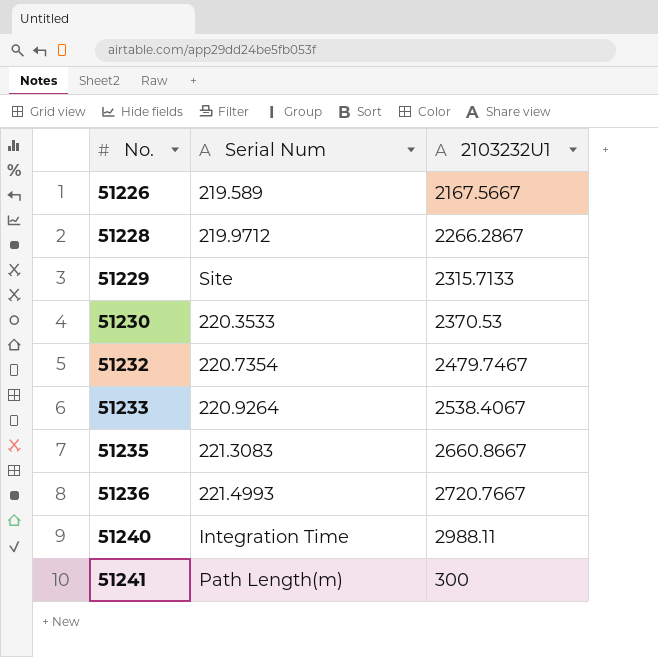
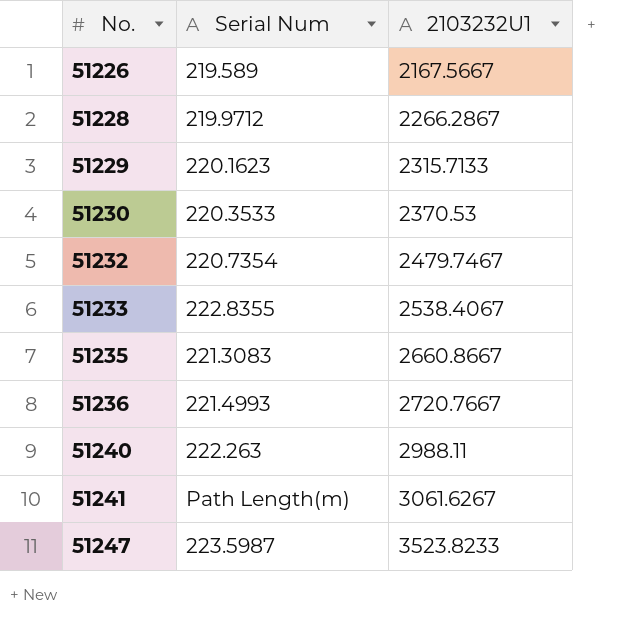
51229 | Serial Num: Site -> 220.1623
51233 | Serial Num: 220.9264 -> 222.8355
51240 | Serial Num: Integration Time -> 222.263
51241 | 2103232U1: 300 -> 3061.6267
row 51247: none -> 223.5987 | 3523.8233

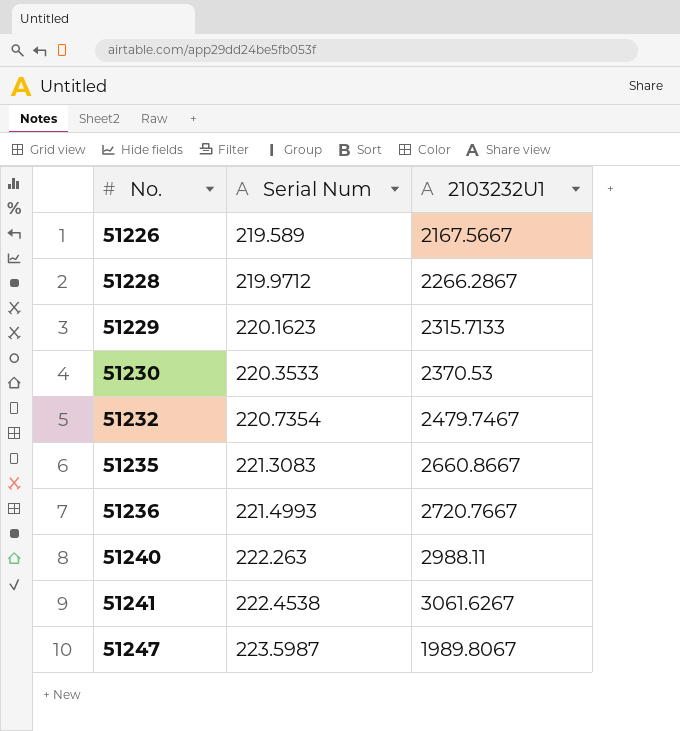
row 51233: 222.8355 | 2538.4067 -> none
51241 | Serial Num: Path Length(m) -> 222.4538
51247 | 2103232U1: 3523.8233 -> 1989.8067

